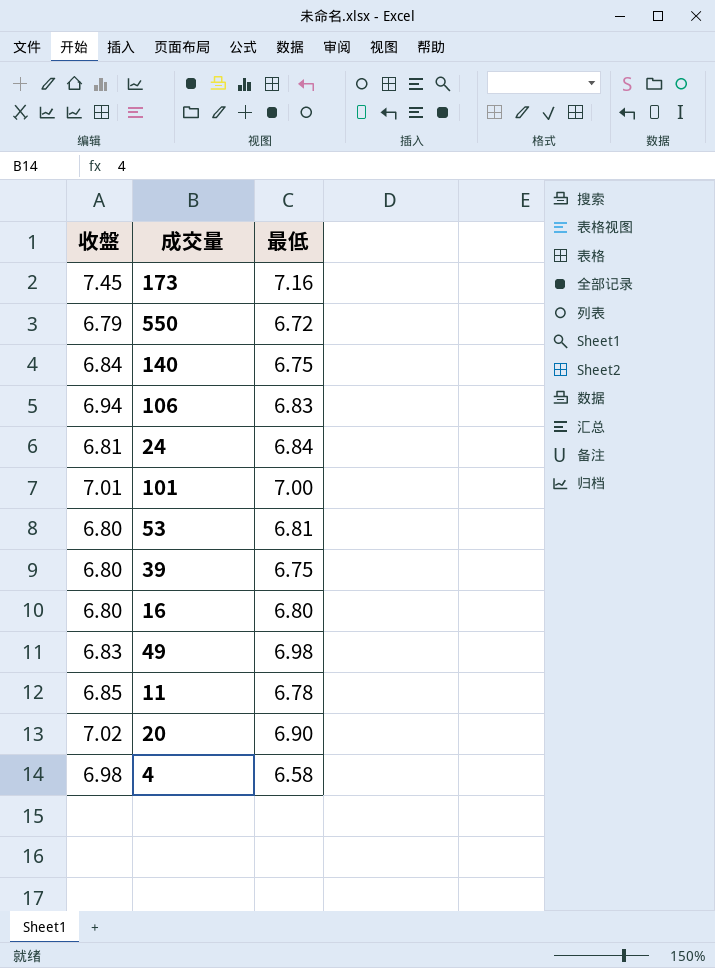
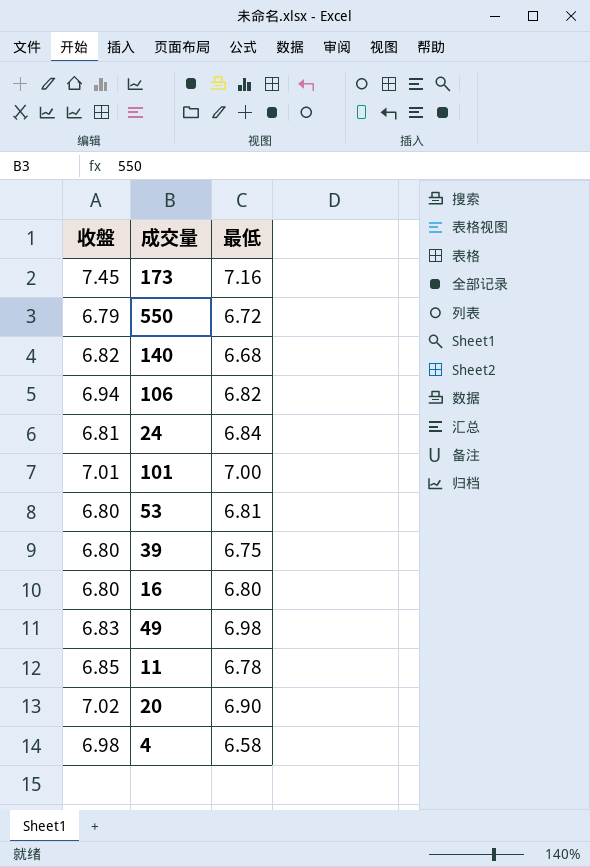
140 | 收盤: 6.84 -> 6.82
140 | 最低: 6.75 -> 6.68
106 | 最低: 6.83 -> 6.82

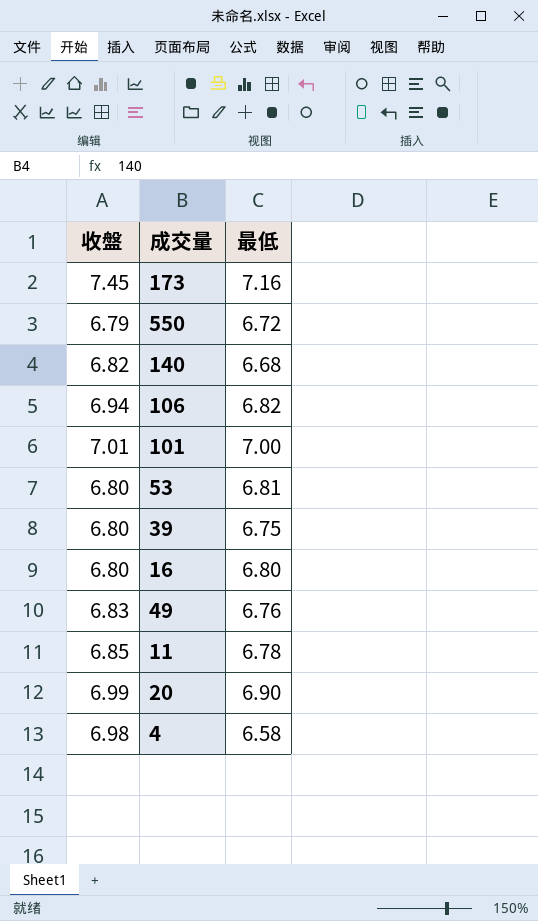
row 24: 6.81 | 6.84 -> none
49 | 最低: 6.98 -> 6.76
20 | 收盤: 7.02 -> 6.99

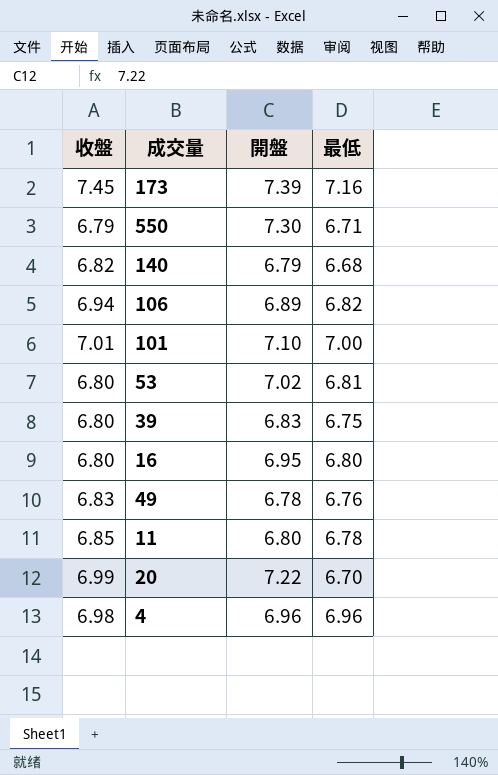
column 開盤 | position: none -> 3
550 | 最低: 6.72 -> 6.71
20 | 最低: 6.90 -> 6.70
4 | 最低: 6.58 -> 6.96

